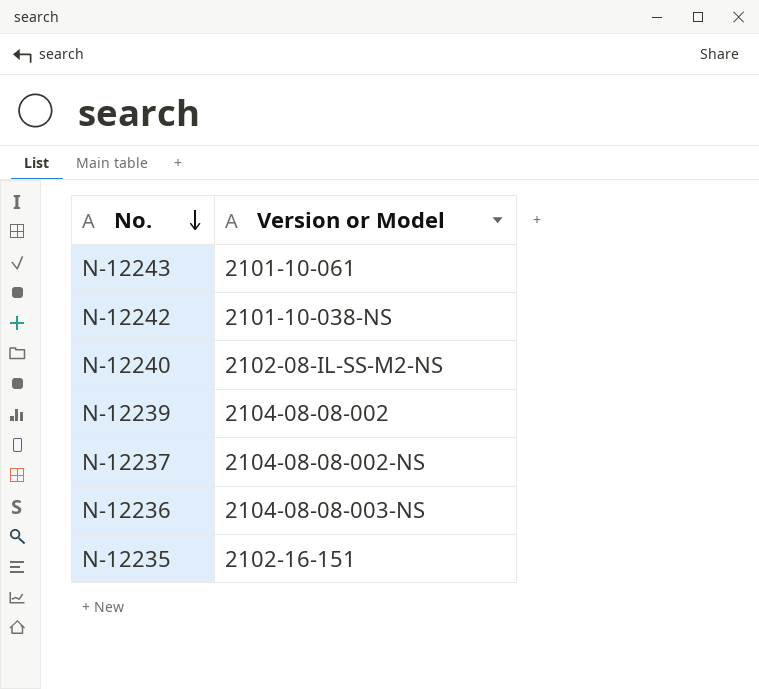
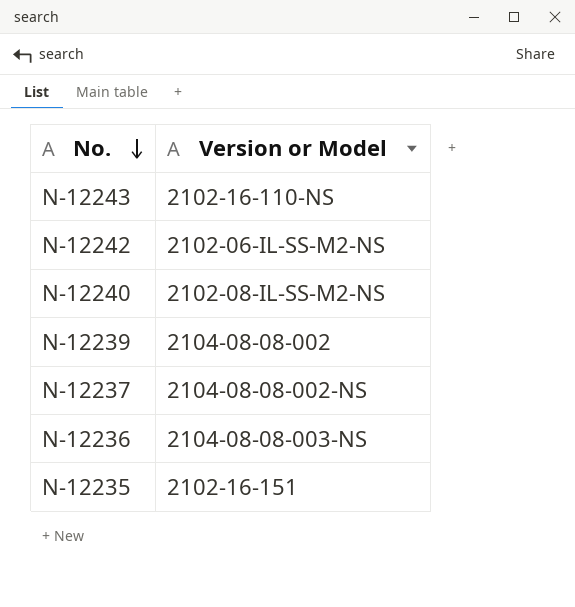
N-12243 | Version or Model: 2101-10-061 -> 2102-16-110-NS
N-12242 | Version or Model: 2101-10-038-NS -> 2102-06-IL-SS-M2-NS

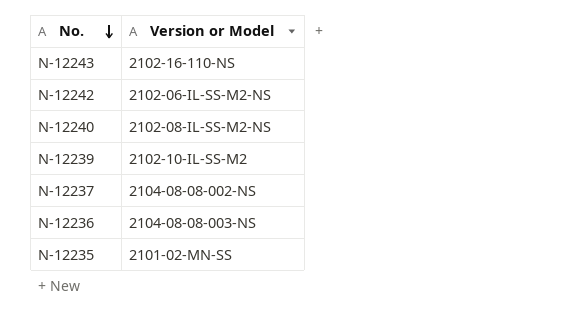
N-12239 | Version or Model: 2104-08-08-002 -> 2102-10-IL-SS-M2
N-12235 | Version or Model: 2102-16-151 -> 2101-02-MN-SS

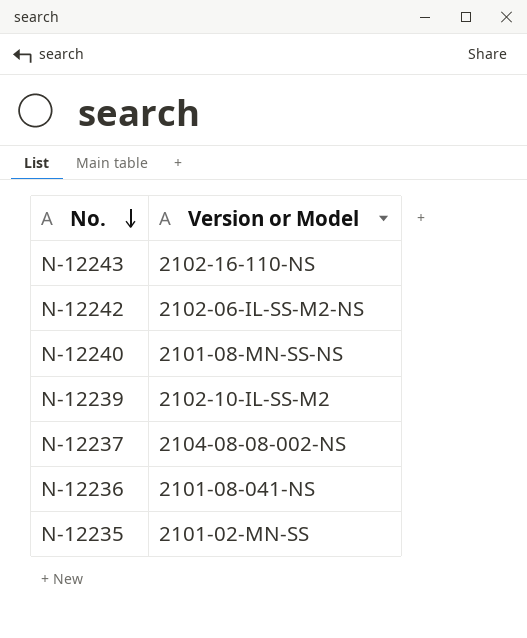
N-12240 | Version or Model: 2102-08-IL-SS-M2-NS -> 2101-08-MN-SS-NS
N-12236 | Version or Model: 2104-08-08-003-NS -> 2101-08-041-NS

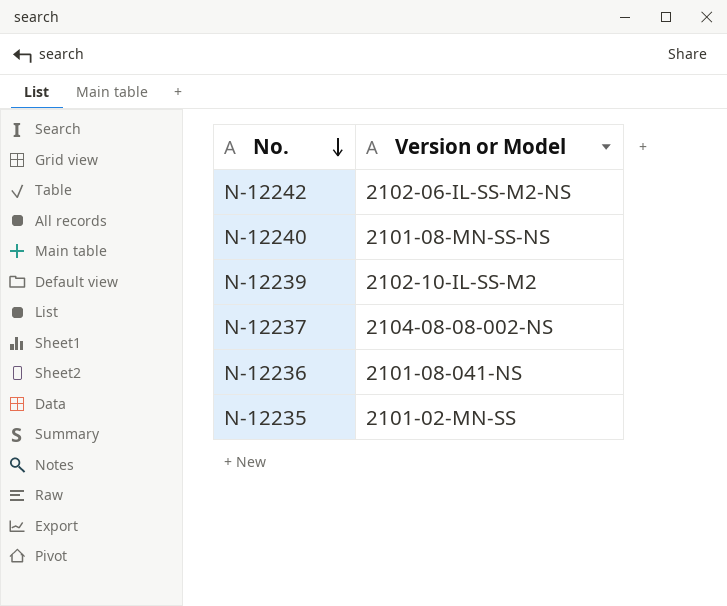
row N-12243: 2102-16-110-NS -> none

